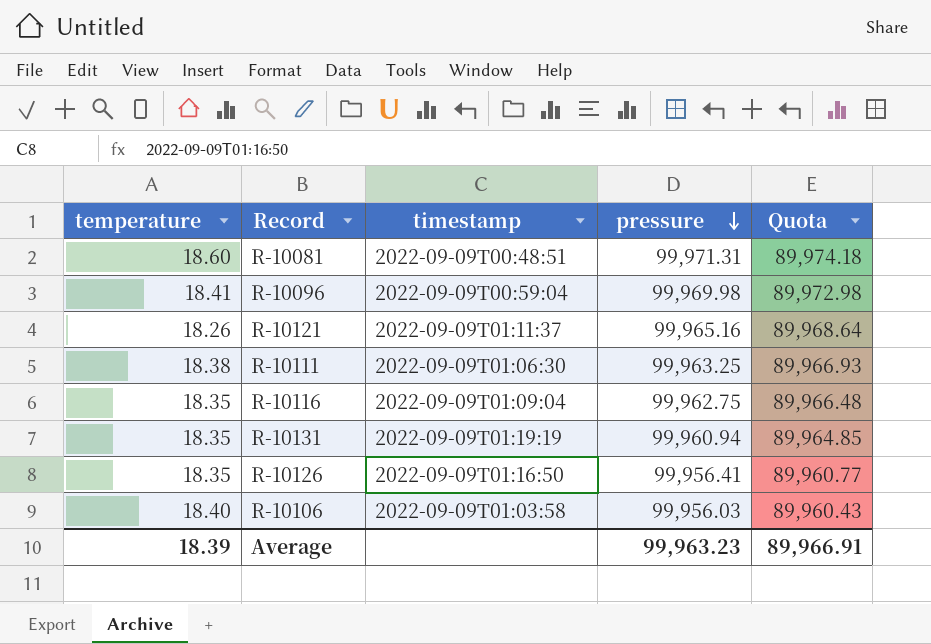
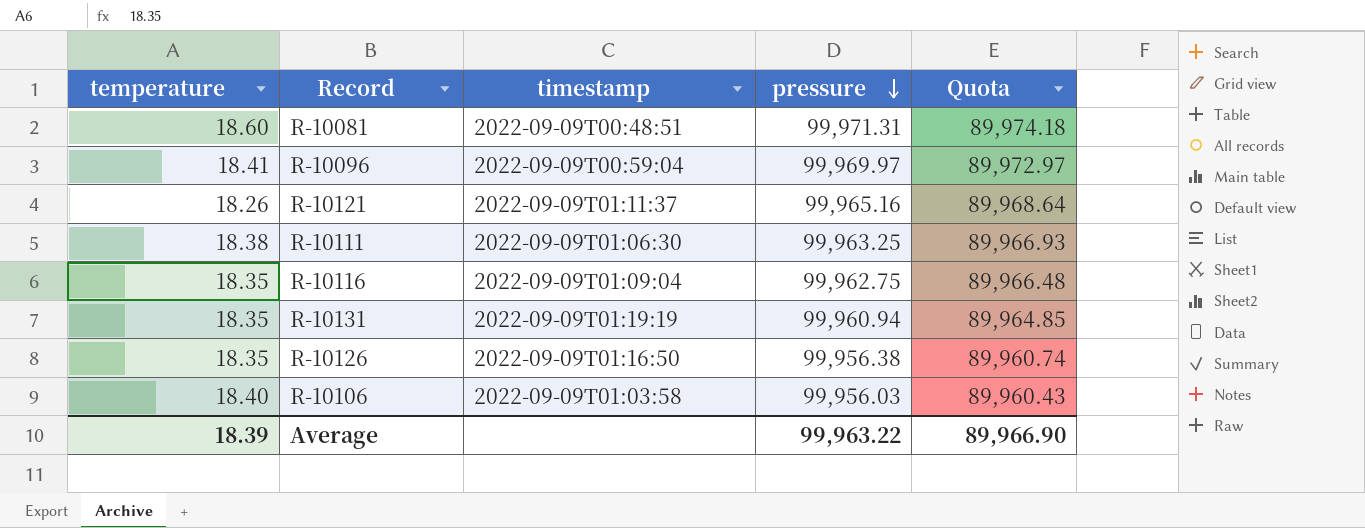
R-10096 | pressure: 99,969.98 -> 99,969.97
R-10096 | Quota: 89,972.98 -> 89,972.97
R-10126 | pressure: 99,956.41 -> 99,956.38
R-10126 | Quota: 89,960.77 -> 89,960.74
Average | pressure: 99,963.23 -> 99,963.22
Average | Quota: 89,966.91 -> 89,966.90

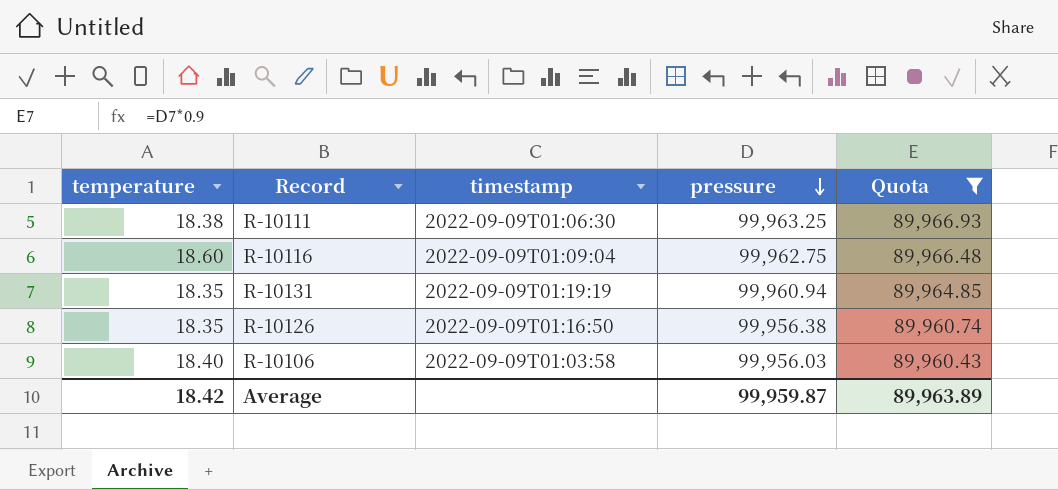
filter: none -> Quota <= 89,966.93
R-10116 | temperature: 18.35 -> 18.60
Average | temperature: 18.39 -> 18.42
Average | pressure: 99,963.22 -> 99,959.87
Average | Quota: 89,966.90 -> 89,963.89

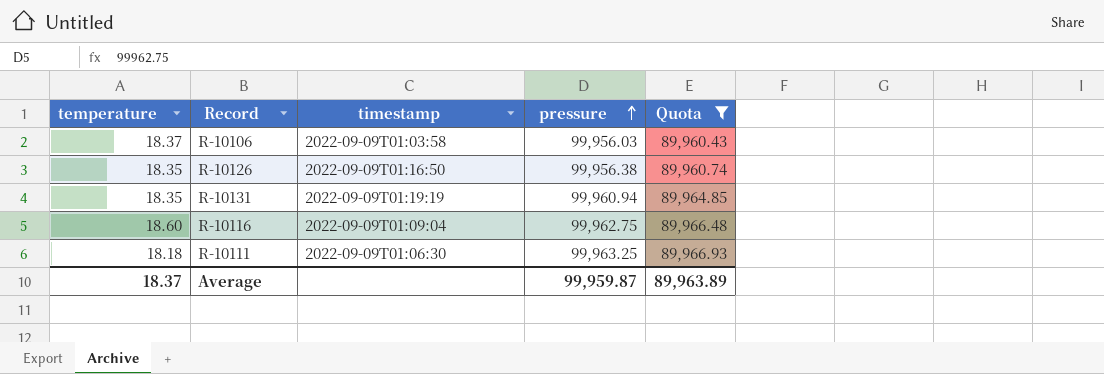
row order: pressure descending -> pressure ascending
R-10106 | temperature: 18.40 -> 18.37
R-10111 | temperature: 18.38 -> 18.18
Average | temperature: 18.42 -> 18.37

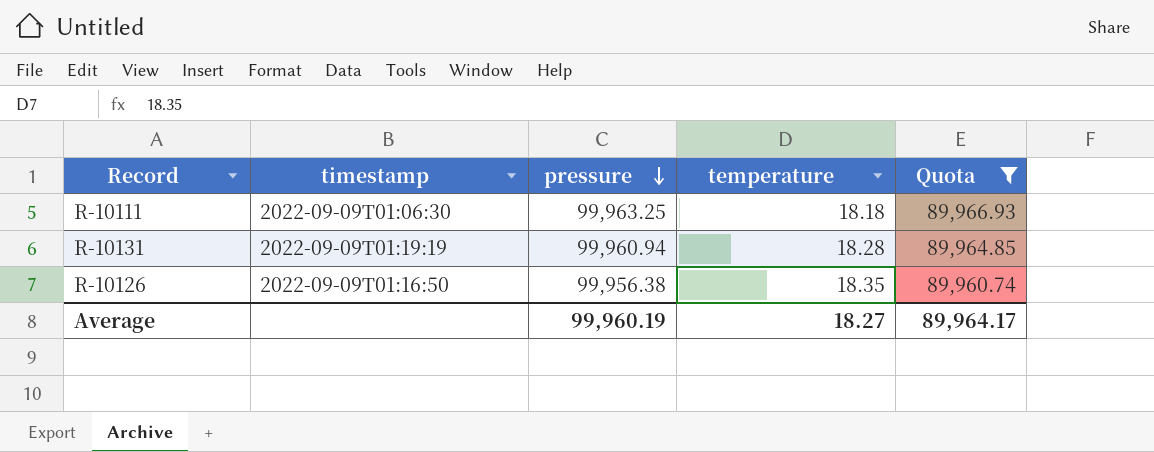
row order: pressure ascending -> pressure descending
column temperature | position: 1 -> 4
row R-10106: 18.37 | 2022-09-09T01:03:58 | 99,956.03 | 89,960.43 -> none
row R-10116: 18.60 | 2022-09-09T01:09:04 | 99,962.75 | 89,966.48 -> none
R-10131 | temperature: 18.35 -> 18.28
Average | pressure: 99,959.87 -> 99,960.19
Average | temperature: 18.37 -> 18.27
Average | Quota: 89,963.89 -> 89,964.17

